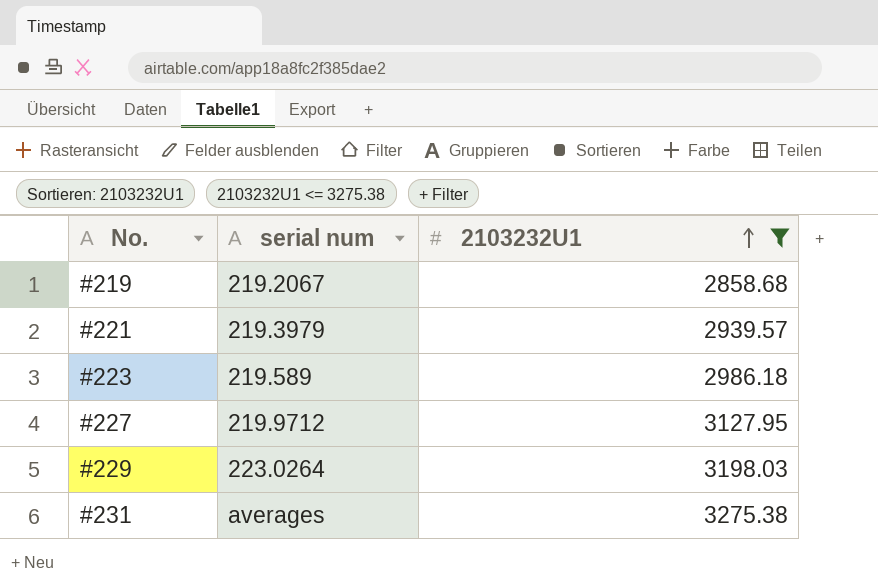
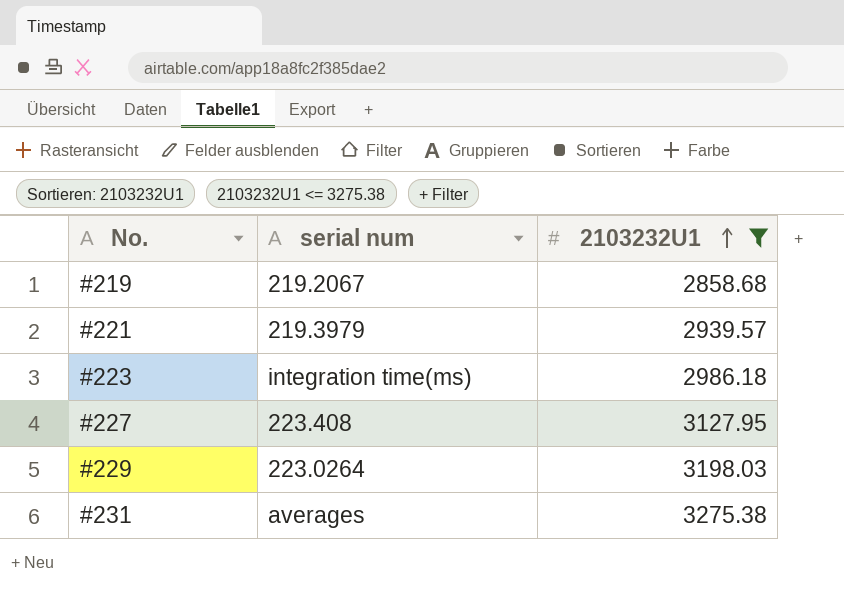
#223 | serial num: 219.589 -> integration time(ms)
#227 | serial num: 219.9712 -> 223.408

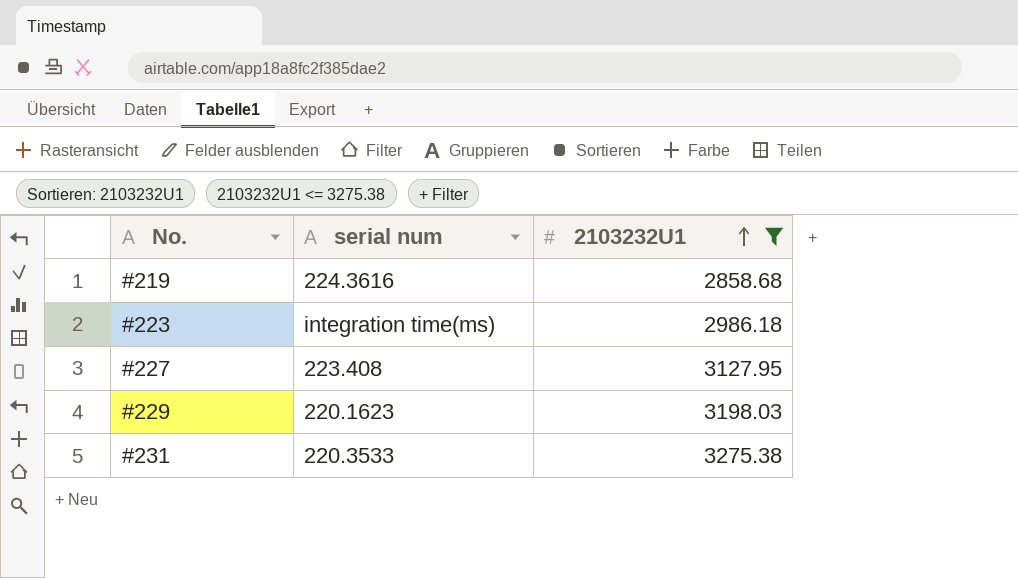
row #221: 219.3979 | 2939.57 -> none
#219 | serial num: 219.2067 -> 224.3616
#229 | serial num: 223.0264 -> 220.1623
#231 | serial num: averages -> 220.3533

